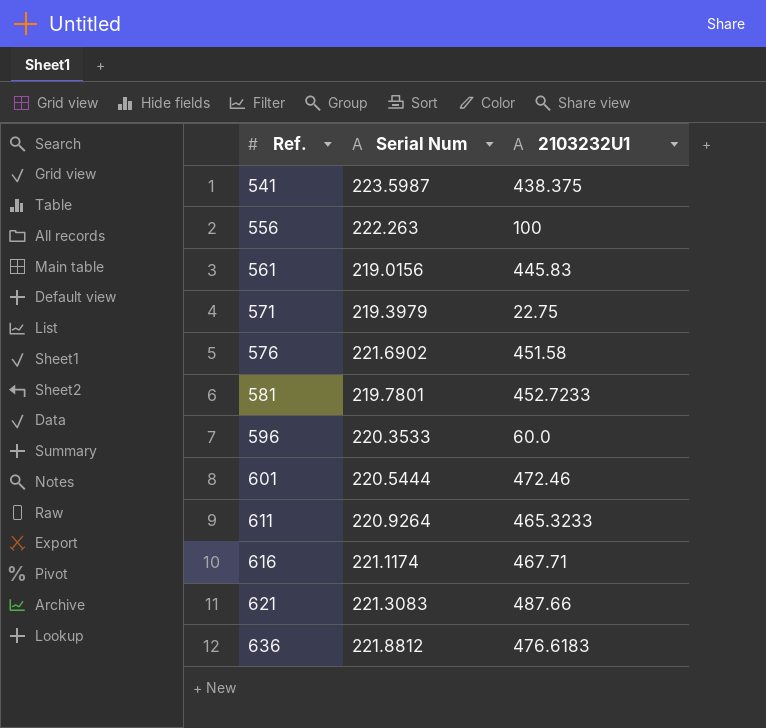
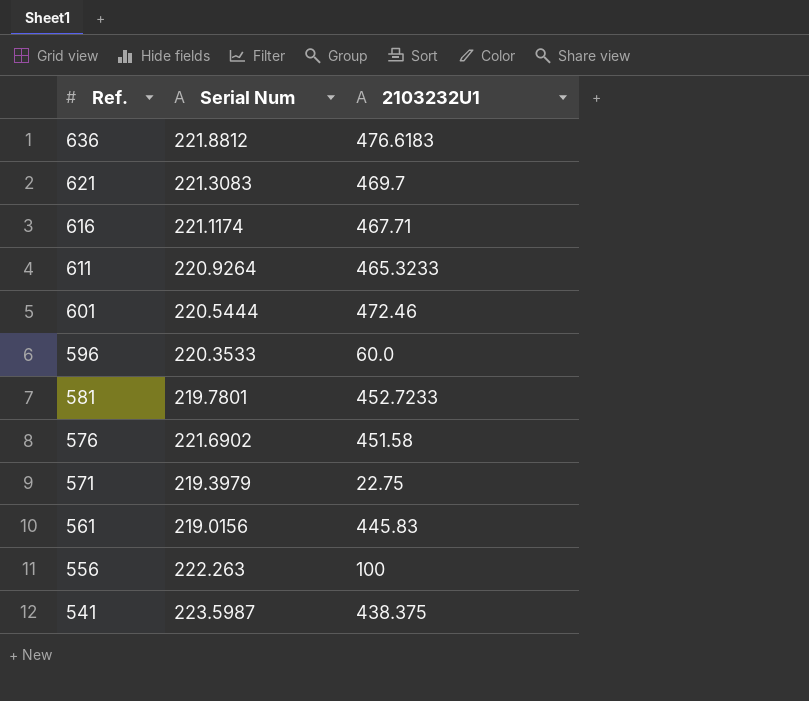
row order: Ref. ascending -> Ref. descending
621 | 2103232U1: 487.66 -> 469.7

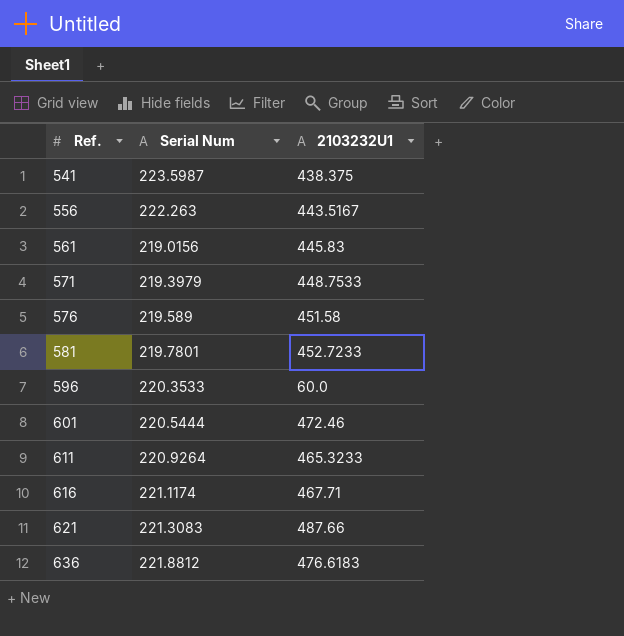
row order: Ref. descending -> Ref. ascending
556 | 2103232U1: 100 -> 443.5167
571 | 2103232U1: 22.75 -> 448.7533
576 | Serial Num: 221.6902 -> 219.589
621 | 2103232U1: 469.7 -> 487.66

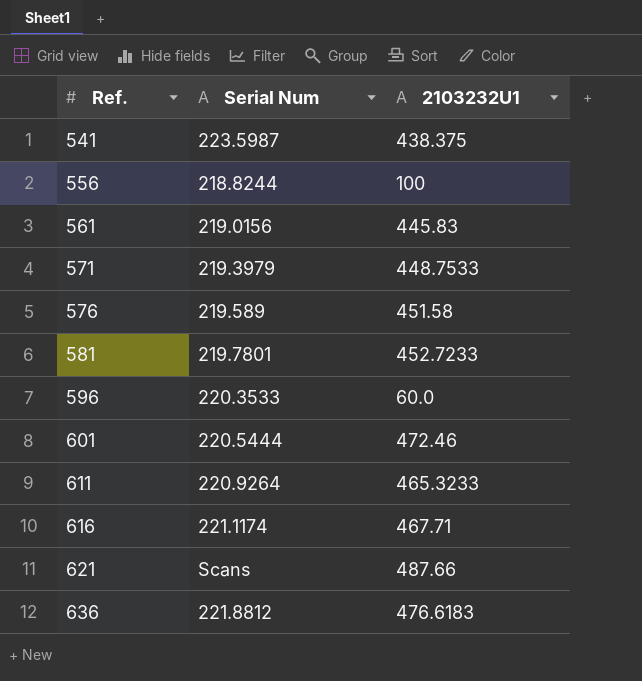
556 | Serial Num: 222.263 -> 218.8244
556 | 2103232U1: 443.5167 -> 100
621 | Serial Num: 221.3083 -> Scans

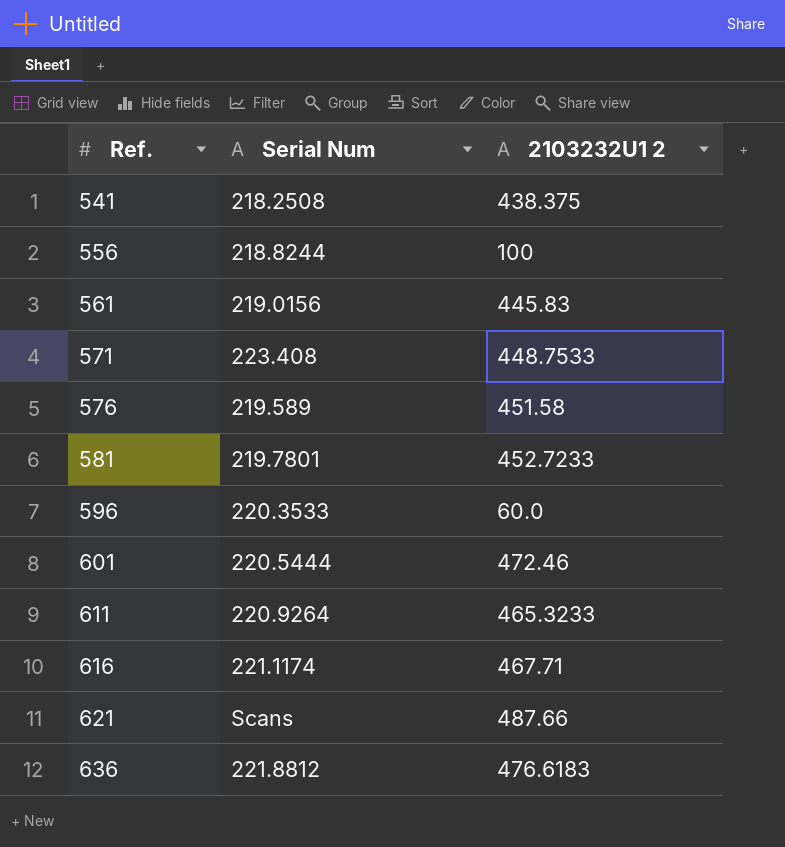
column name: 2103232U1 -> 2103232U1 2
541 | Serial Num: 223.5987 -> 218.2508
571 | Serial Num: 219.3979 -> 223.408

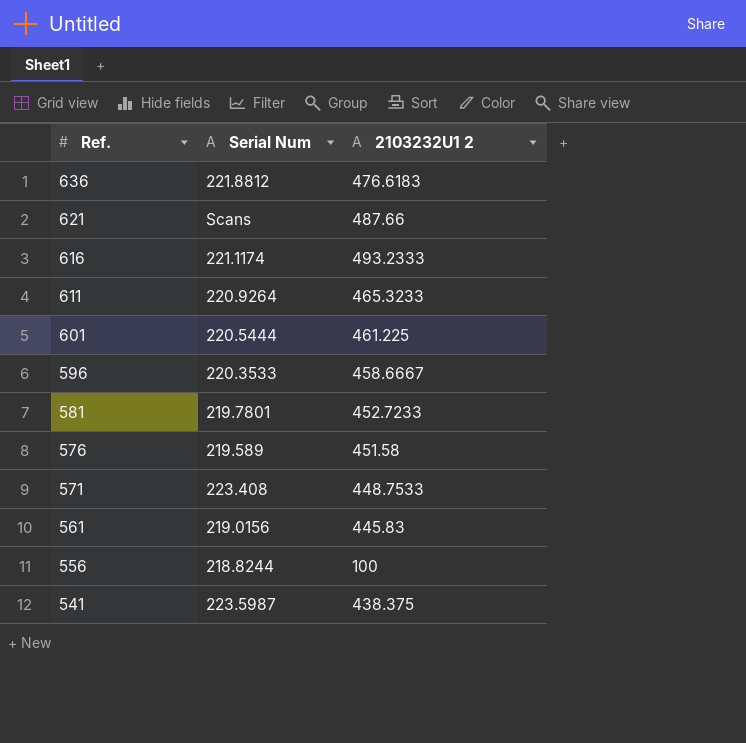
row order: Ref. ascending -> Ref. descending
616 | 2103232U1 2: 467.71 -> 493.2333
601 | 2103232U1 2: 472.46 -> 461.225
596 | 2103232U1 2: 60.0 -> 458.6667
541 | Serial Num: 218.2508 -> 223.5987

